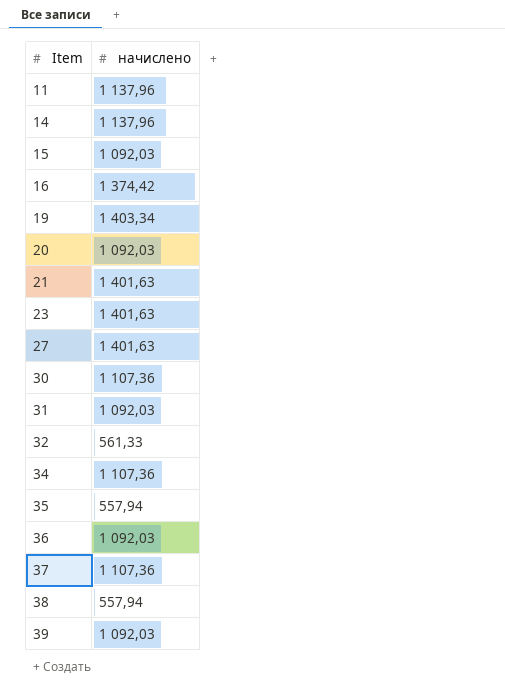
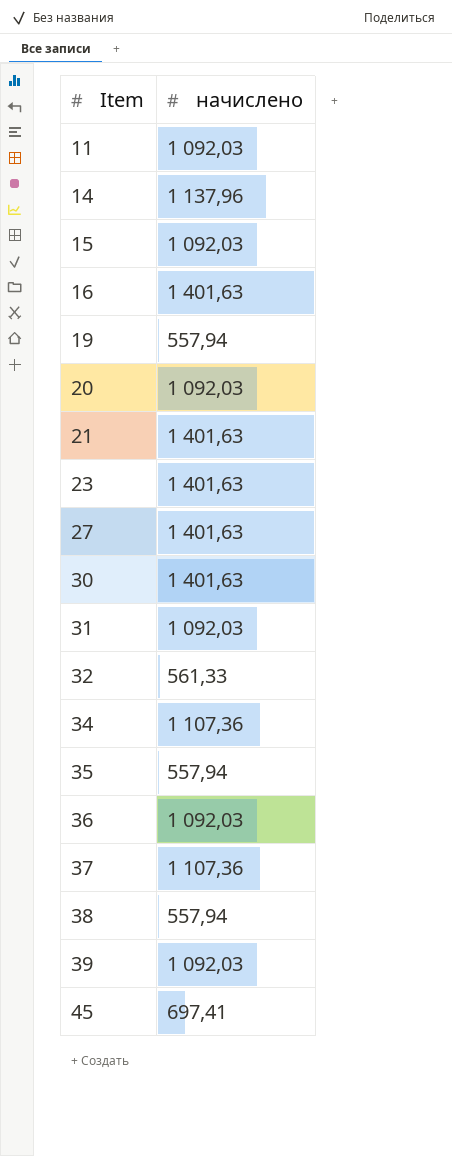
11 | начислено: 1 137,96 -> 1 092,03
16 | начислено: 1 374,42 -> 1 401,63
19 | начислено: 1 403,34 -> 557,94
30 | начислено: 1 107,36 -> 1 401,63
row 45: none -> 697,41

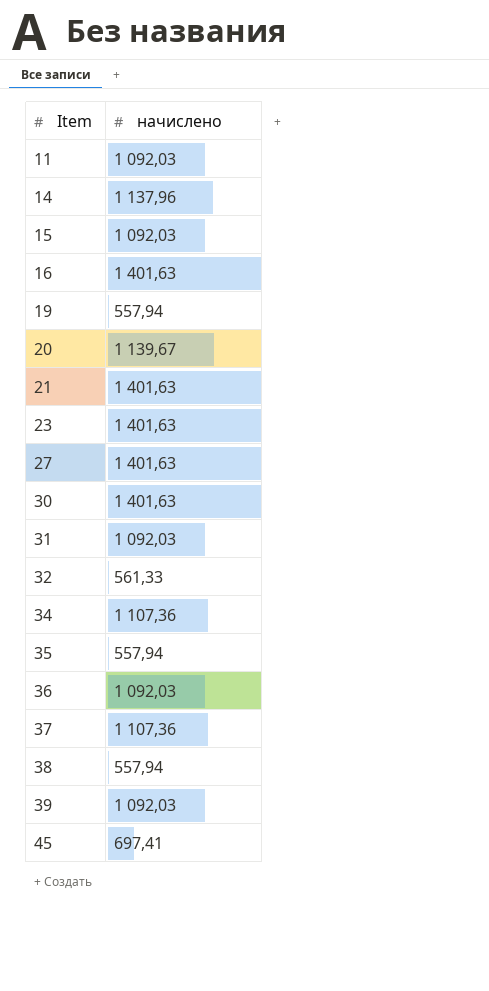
20 | начислено: 1 092,03 -> 1 139,67

